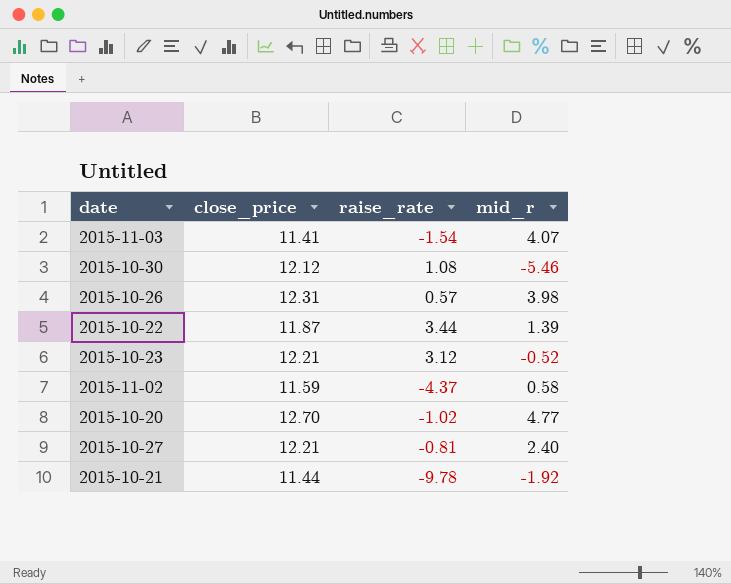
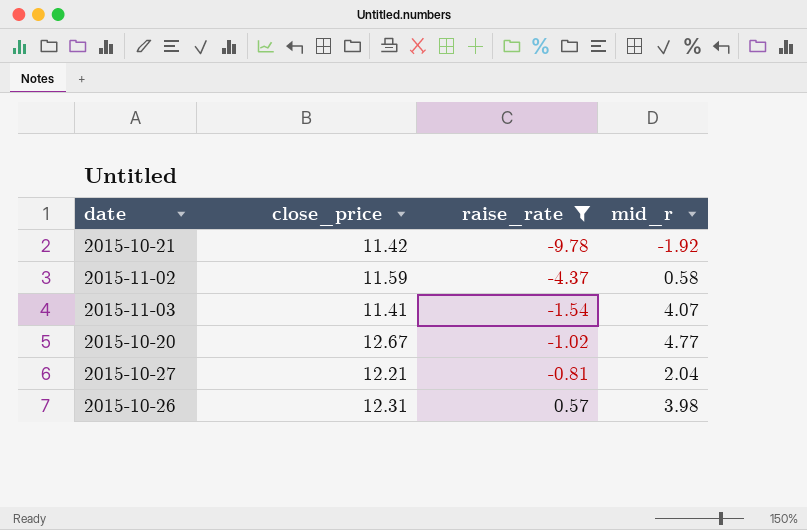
filter: none -> raise_rate <= 0.57
row order: none -> raise_rate ascending
2015-10-21 | close_price: 11.44 -> 11.42
2015-10-20 | close_price: 12.70 -> 12.67
2015-10-27 | mid_r: 2.40 -> 2.04

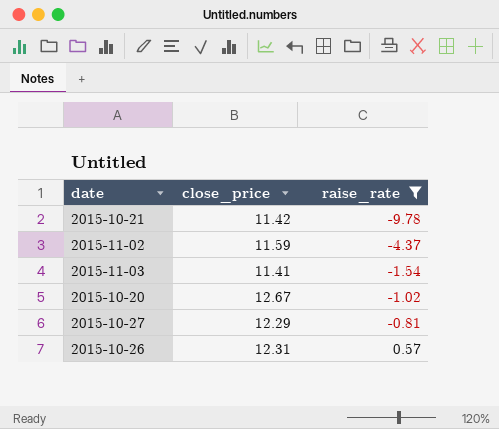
column mid_r | position: 4 -> none
2015-10-27 | close_price: 12.21 -> 12.29

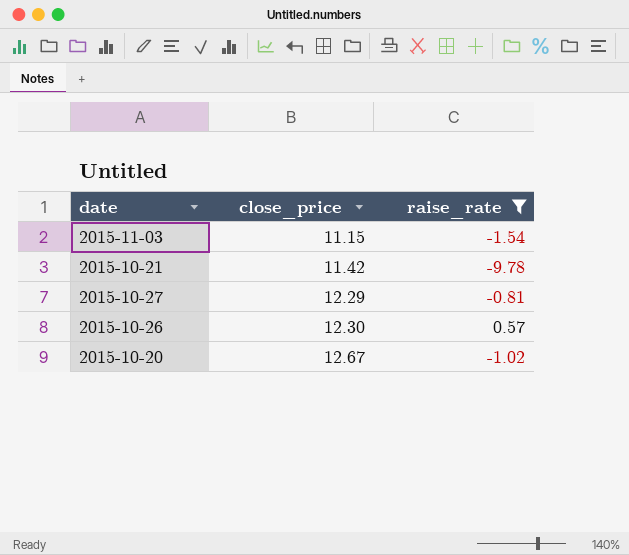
row order: raise_rate ascending -> close_price ascending
row 2015-11-02: 11.59 | -4.37 -> none
2015-11-03 | close_price: 11.41 -> 11.15
2015-10-26 | close_price: 12.31 -> 12.30

